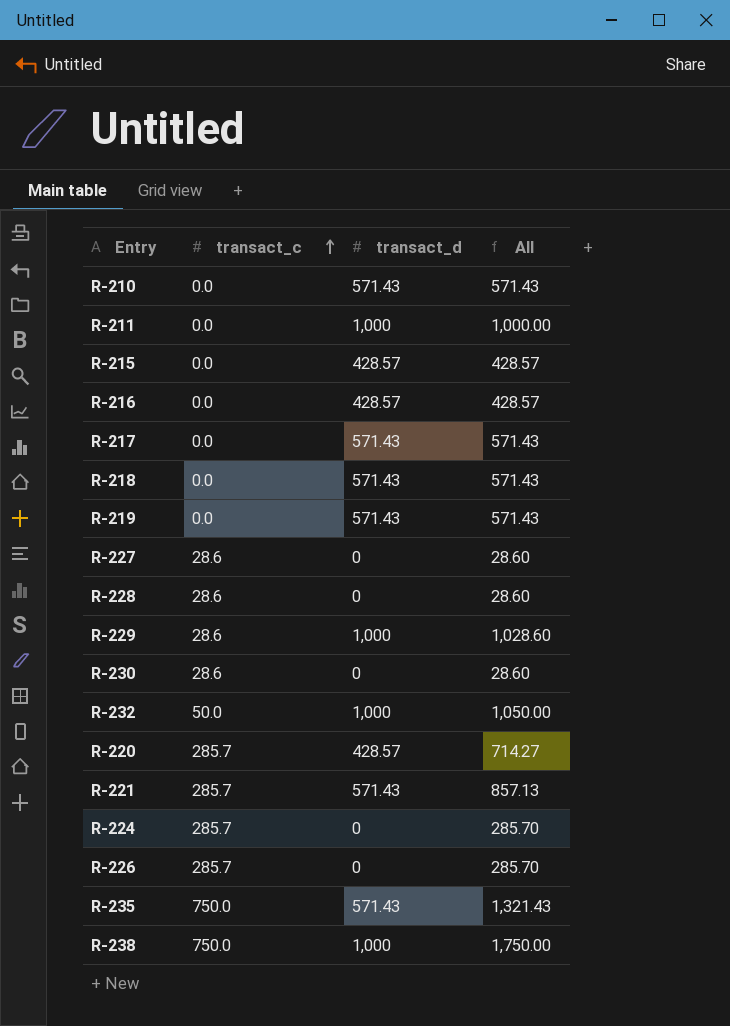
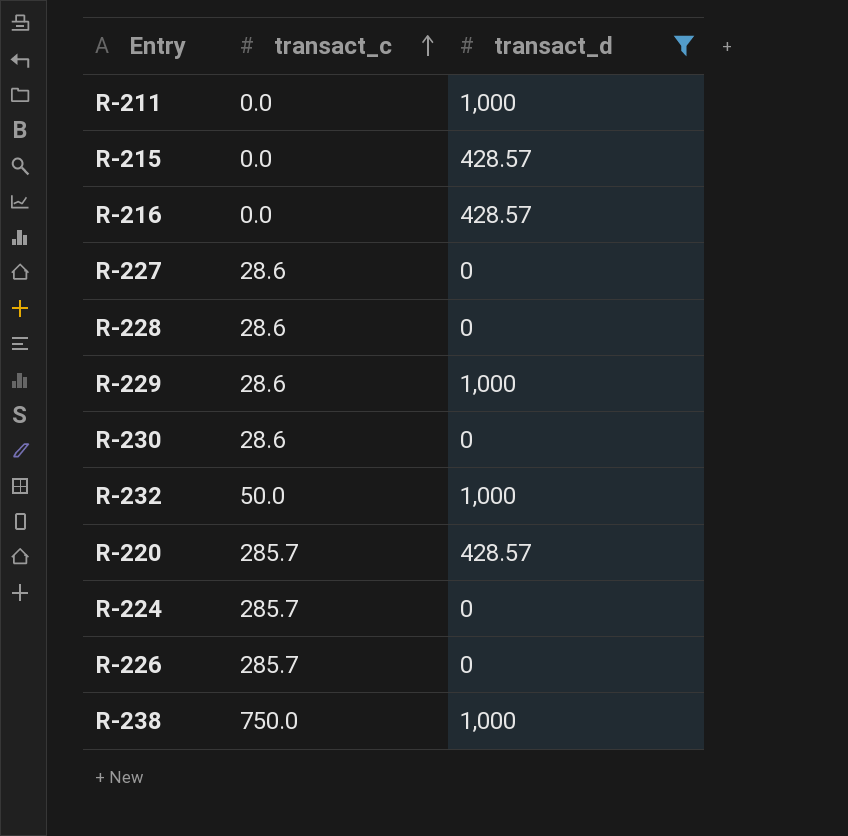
filter: none -> transact_d != 571.43
column All | formula: [transact_c] + [transact_d] -> none

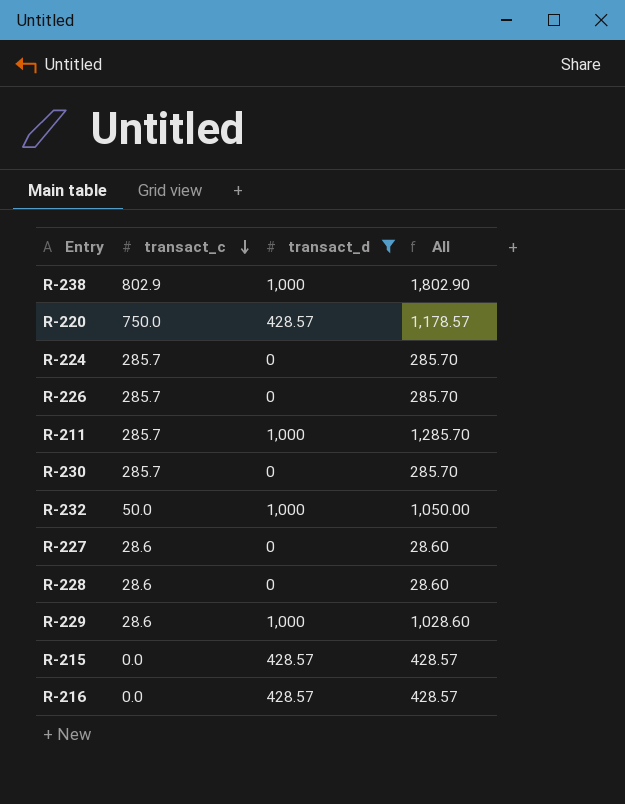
row order: transact_c ascending -> transact_c descending
column All | formula: none -> [transact_c] + [transact_d]
R-238 | transact_c: 750.0 -> 802.9
R-220 | transact_c: 285.7 -> 750.0
R-211 | transact_c: 0.0 -> 285.7
R-230 | transact_c: 28.6 -> 285.7

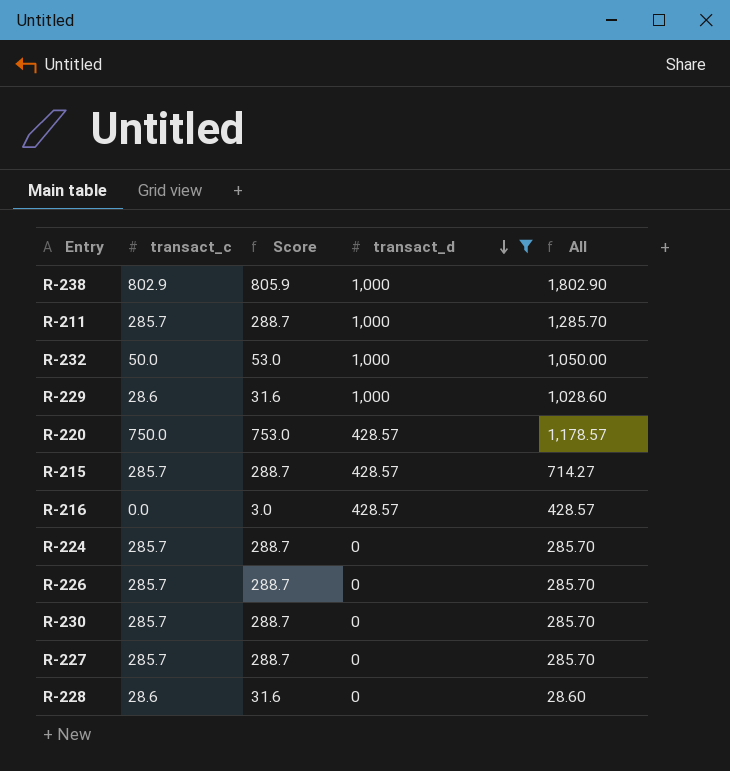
row order: transact_c descending -> transact_d descending
column Score | formula: none -> [transact_c] + 3
R-215 | transact_c: 0.0 -> 285.7
R-215 | All: 428.57 -> 714.27
R-227 | transact_c: 28.6 -> 285.7
R-227 | All: 28.60 -> 285.70

